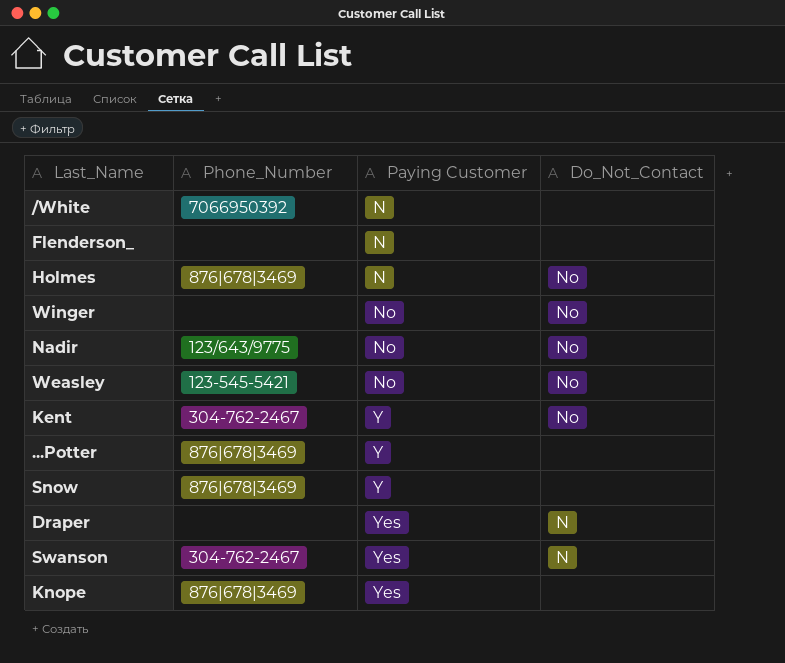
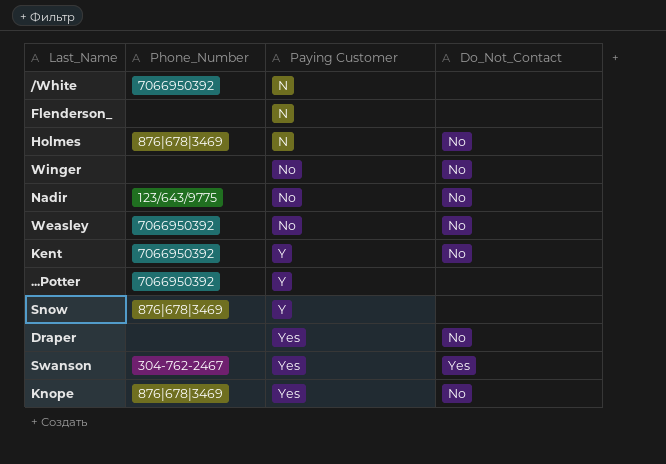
Weasley | Phone_Number: 123-545-5421 -> 7066950392
Kent | Phone_Number: 304-762-2467 -> 7066950392
...Potter | Phone_Number: 876|678|3469 -> 7066950392
Draper | Do_Not_Contact: N -> No
Swanson | Do_Not_Contact: N -> Yes
Knope | Do_Not_Contact: none -> No

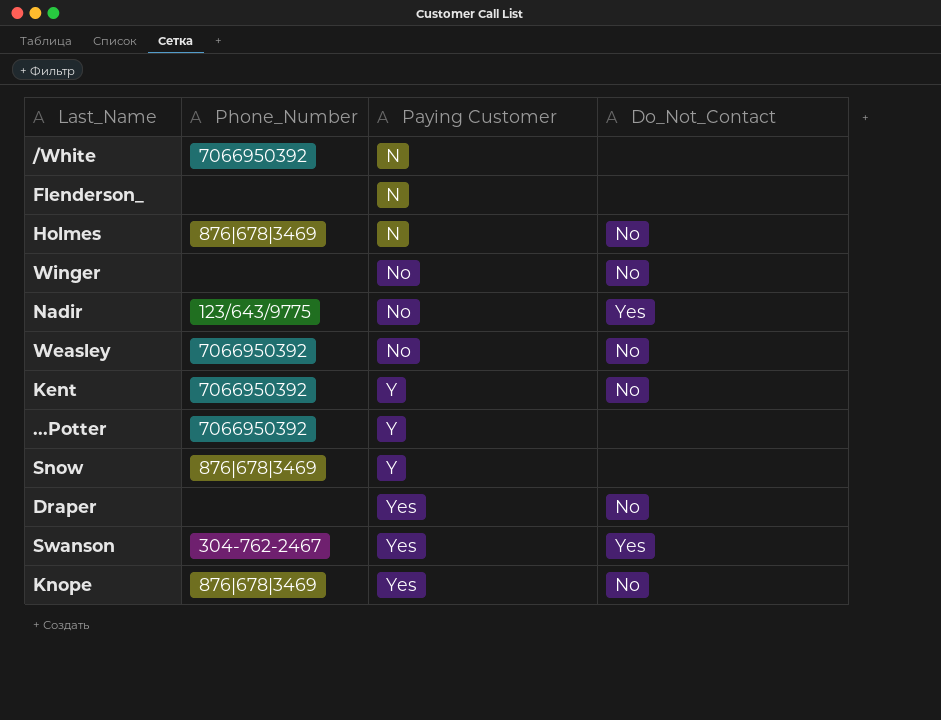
Nadir | Do_Not_Contact: No -> Yes

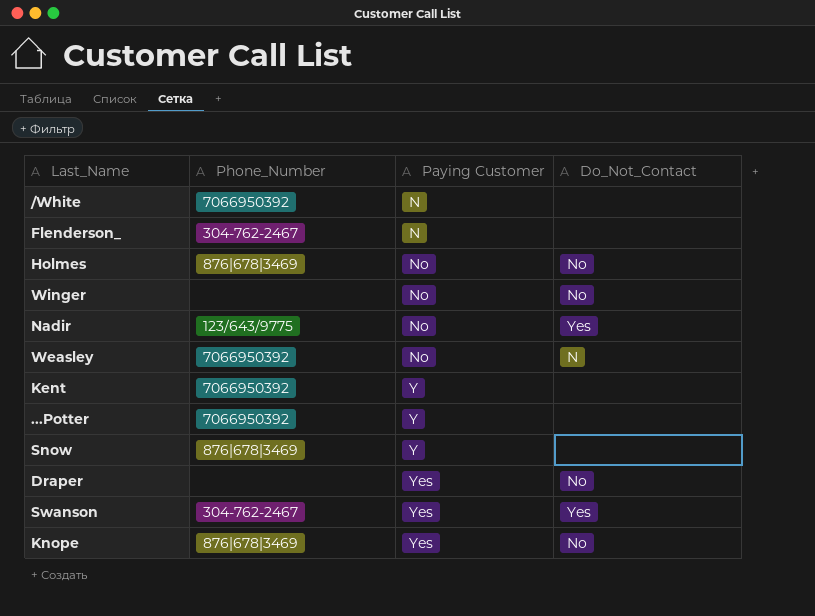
Flenderson_ | Phone_Number: none -> 304-762-2467
Holmes | Paying Customer: N -> No
Weasley | Do_Not_Contact: No -> N
Kent | Do_Not_Contact: No -> none

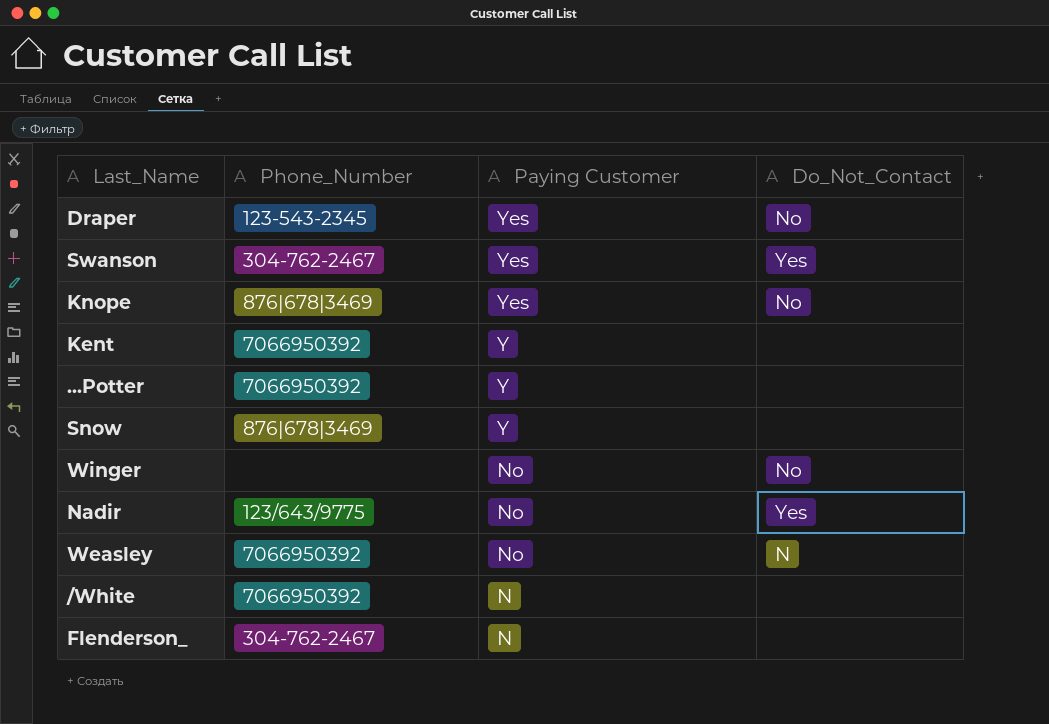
row order: Paying Customer ascending -> Paying Customer descending
row Holmes: 876|678|3469 | No | No -> none
Draper | Phone_Number: none -> 123-543-2345

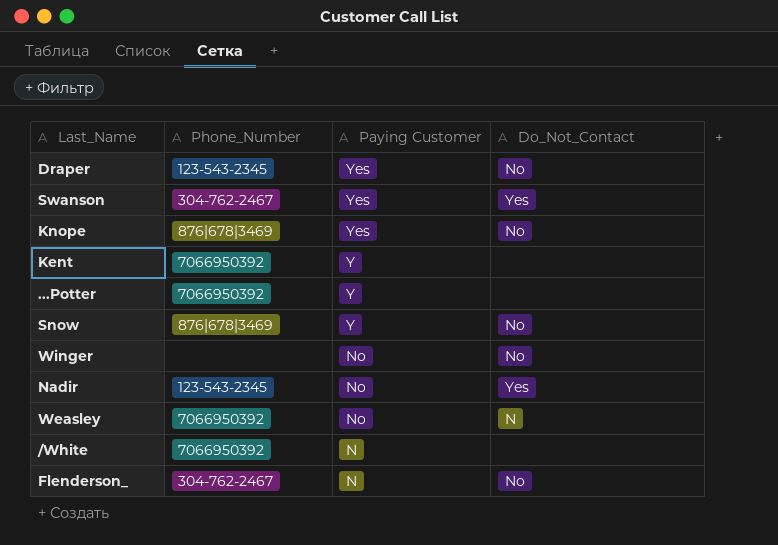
Snow | Do_Not_Contact: none -> No
Nadir | Phone_Number: 123/643/9775 -> 123-543-2345
Flenderson_ | Do_Not_Contact: none -> No

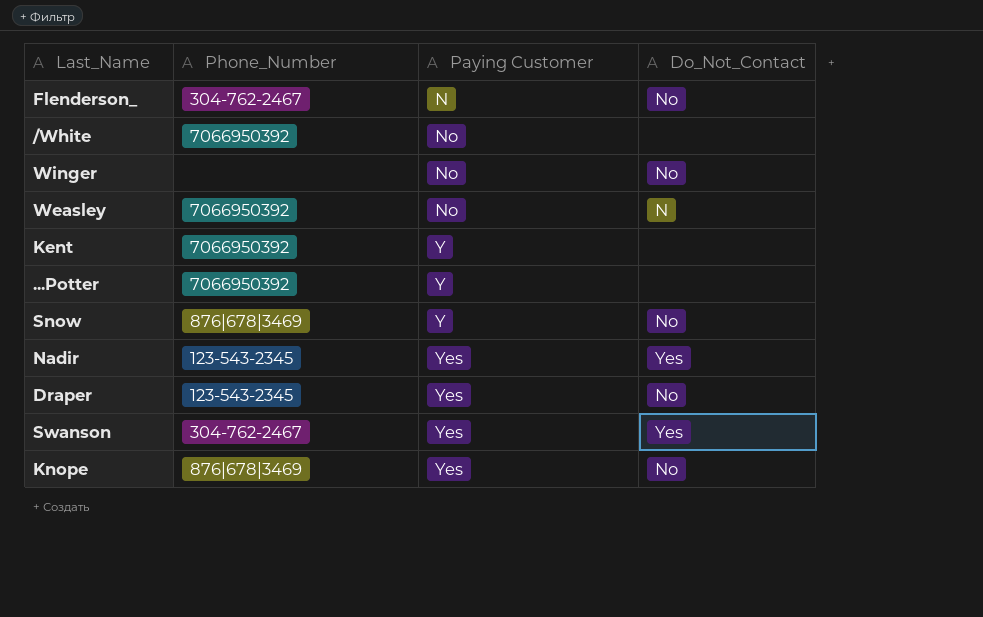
row order: Paying Customer descending -> Paying Customer ascending
/White | Paying Customer: N -> No
Nadir | Paying Customer: No -> Yes

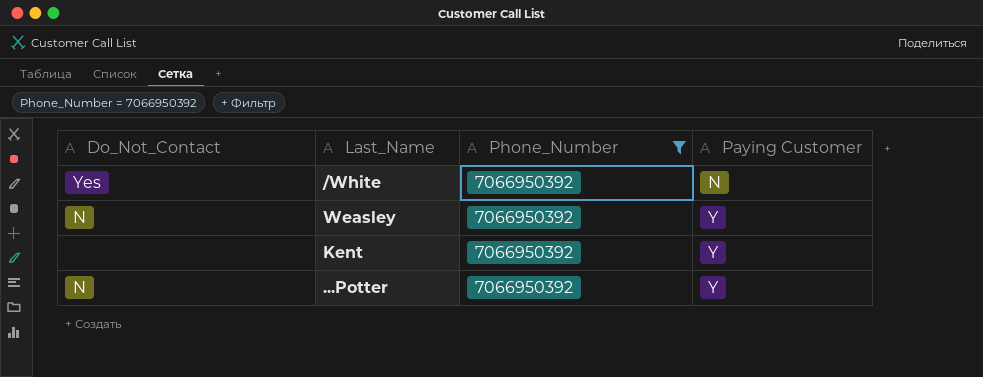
filter: none -> Phone_Number = 7066950392
column Do_Not_Contact | position: 4 -> 1
/White | Do_Not_Contact: none -> Yes
/White | Paying Customer: No -> N
Weasley | Paying Customer: No -> Y
...Potter | Do_Not_Contact: none -> N

